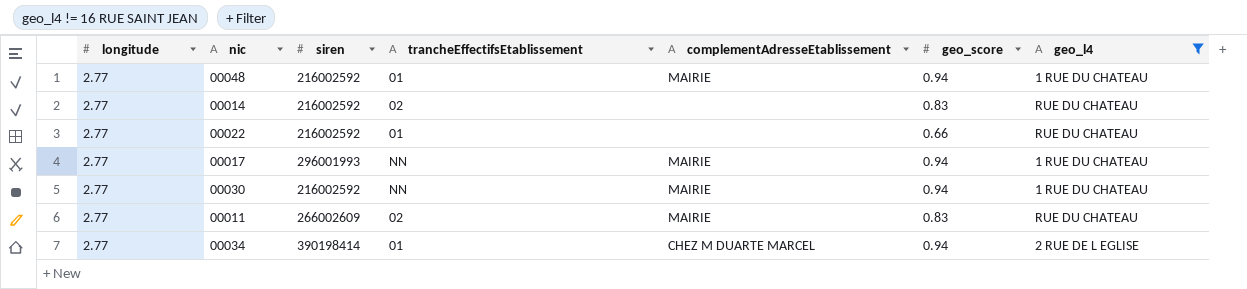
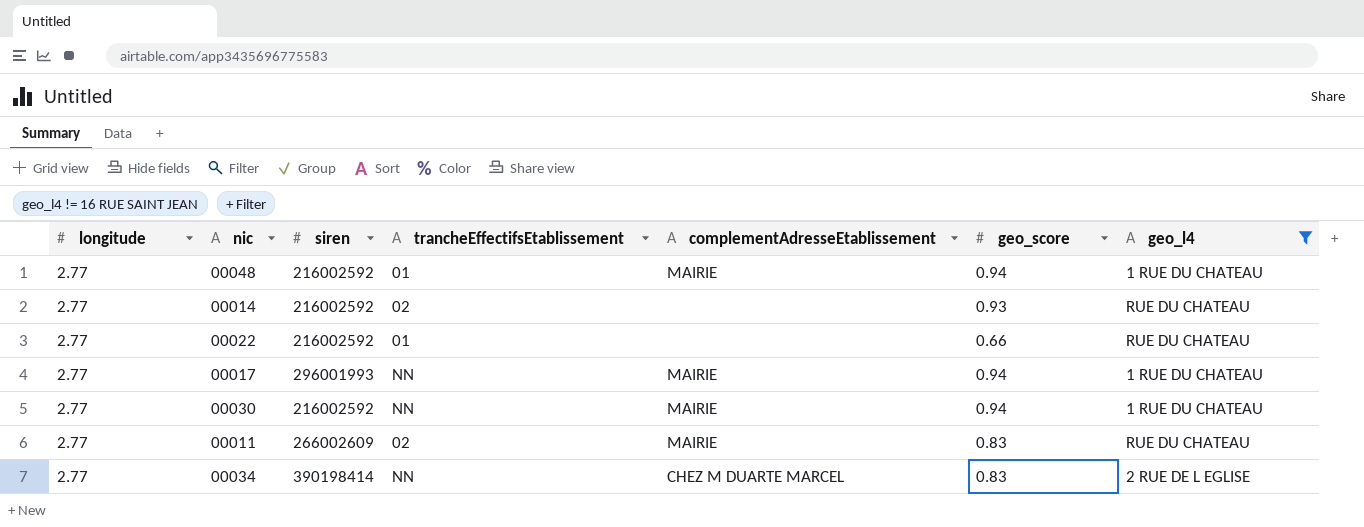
00014 | geo_score: 0.83 -> 0.93
00034 | trancheEffectifsEtablissement: 01 -> NN
00034 | geo_score: 0.94 -> 0.83

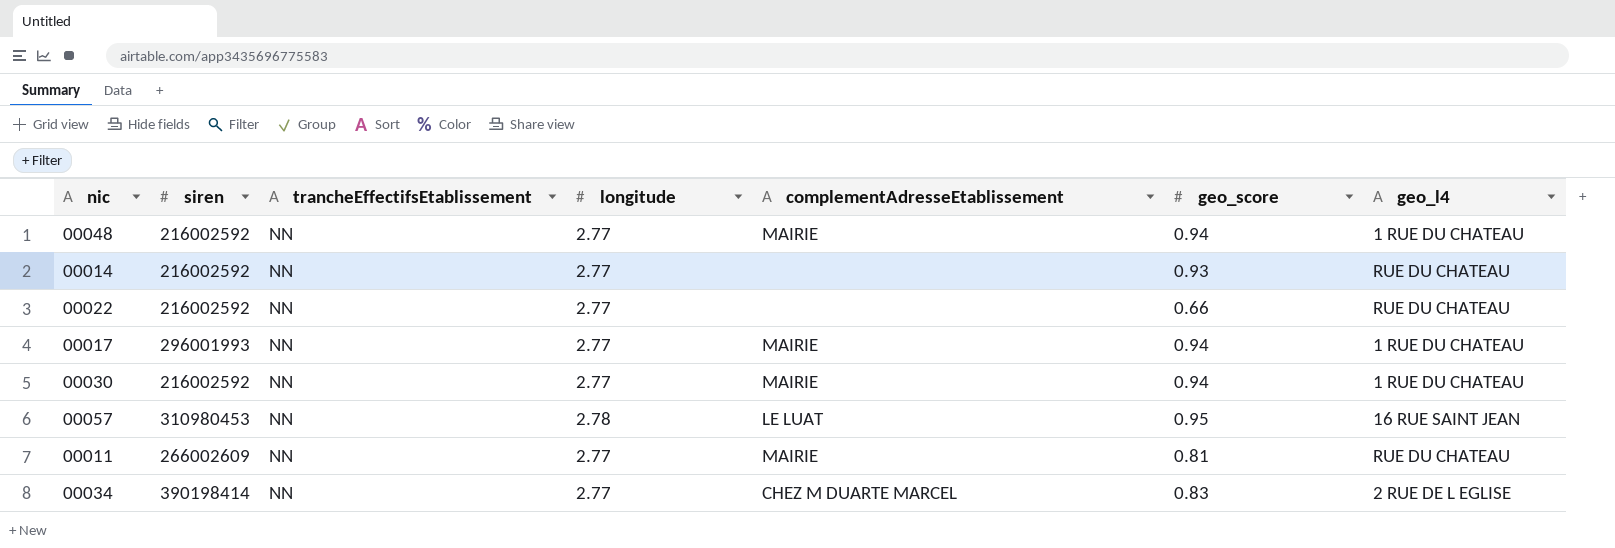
filter: geo_l4 != 16 RUE SAINT JEAN -> none
column longitude | position: 1 -> 4
00048 | trancheEffectifsEtablissement: 01 -> NN
00014 | trancheEffectifsEtablissement: 02 -> NN
00022 | trancheEffectifsEtablissement: 01 -> NN
00011 | trancheEffectifsEtablissement: 02 -> NN
00011 | geo_score: 0.83 -> 0.81

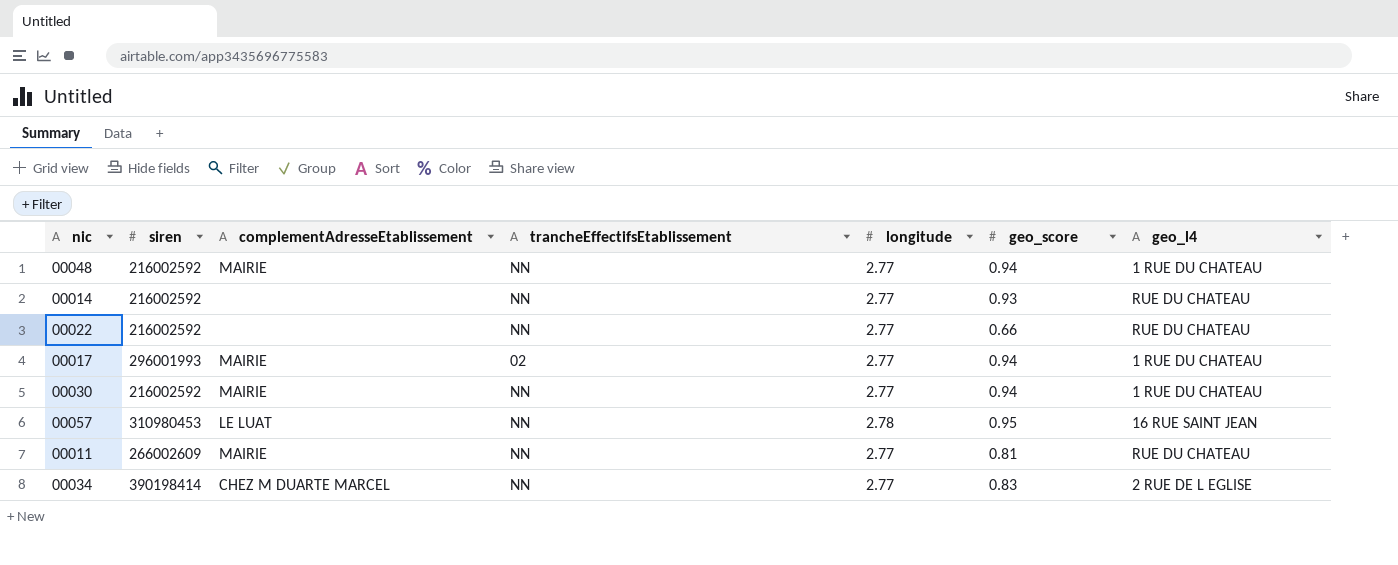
column complementAdresseEtablissement | position: 5 -> 3
00017 | trancheEffectifsEtablissement: NN -> 02

